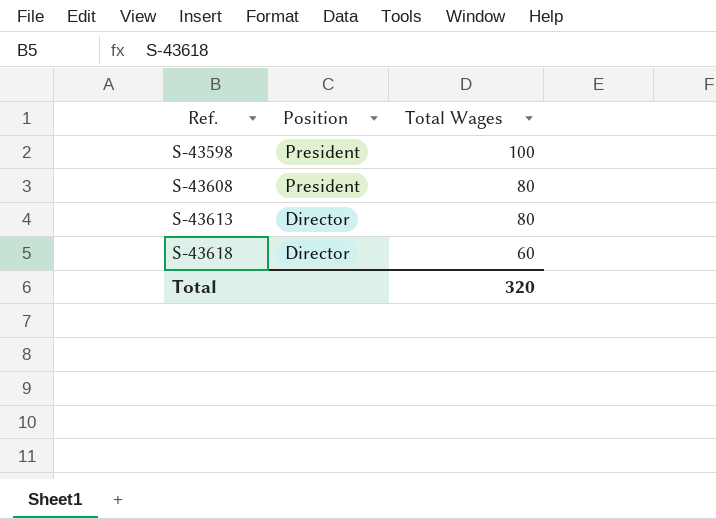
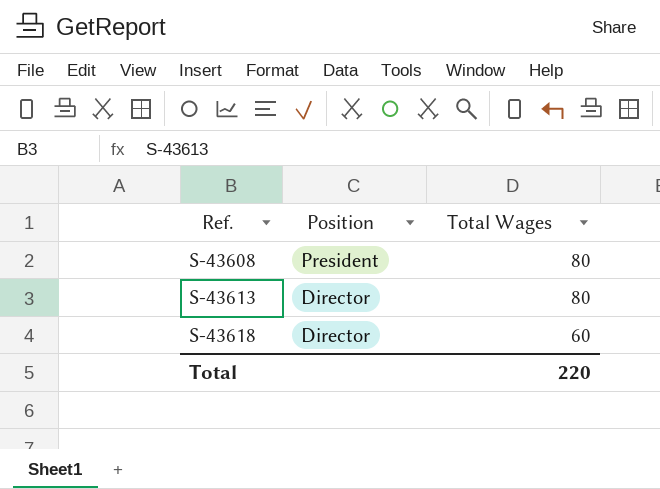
row S-43598: President | 100 -> none
Total | Total Wages: 320 -> 220

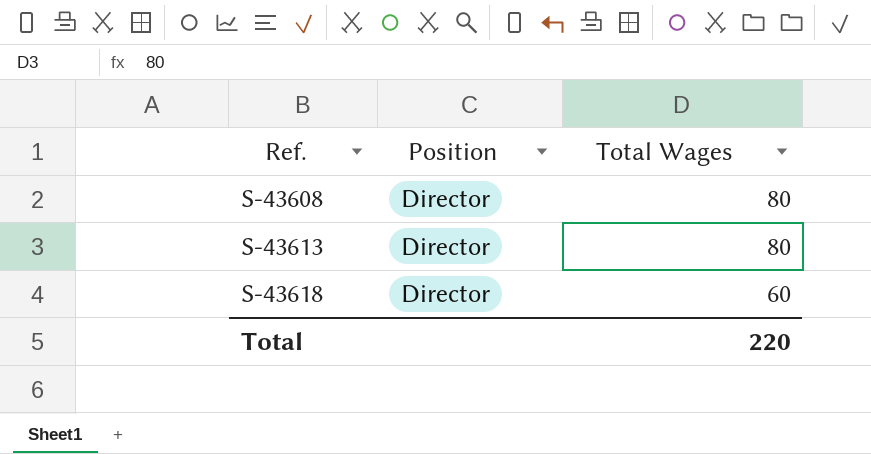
S-43608 | Position: President -> Director

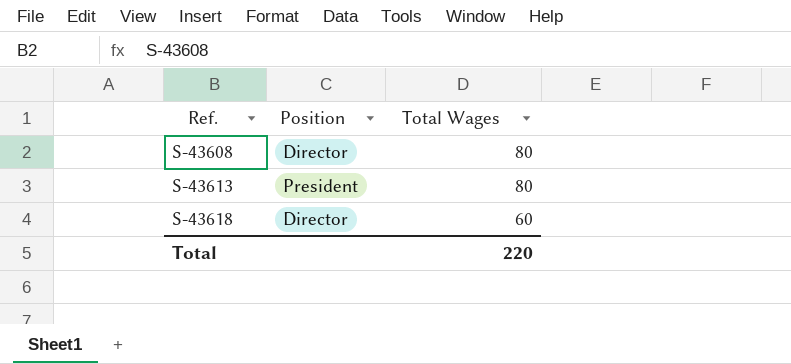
S-43613 | Position: Director -> President

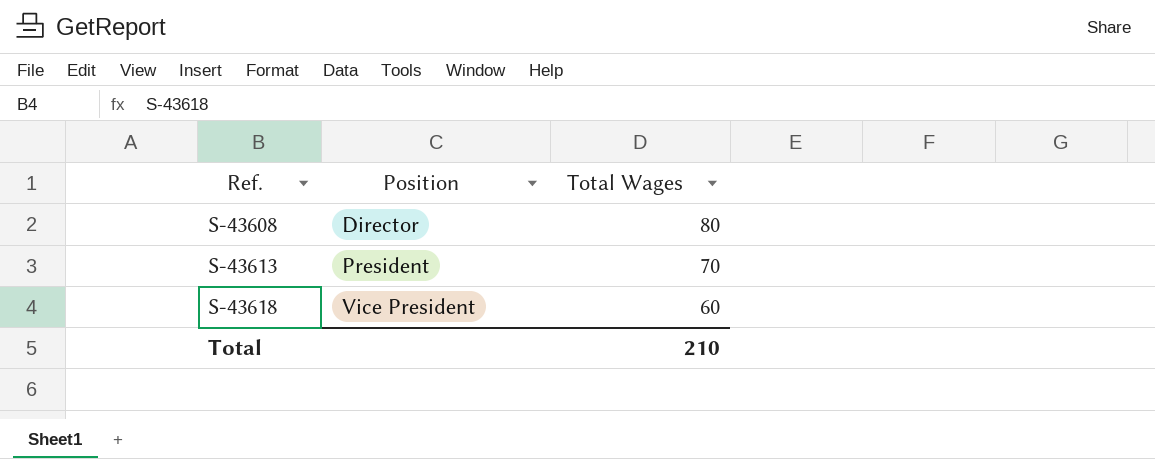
S-43613 | Total Wages: 80 -> 70
S-43618 | Position: Director -> Vice President
Total | Total Wages: 220 -> 210

